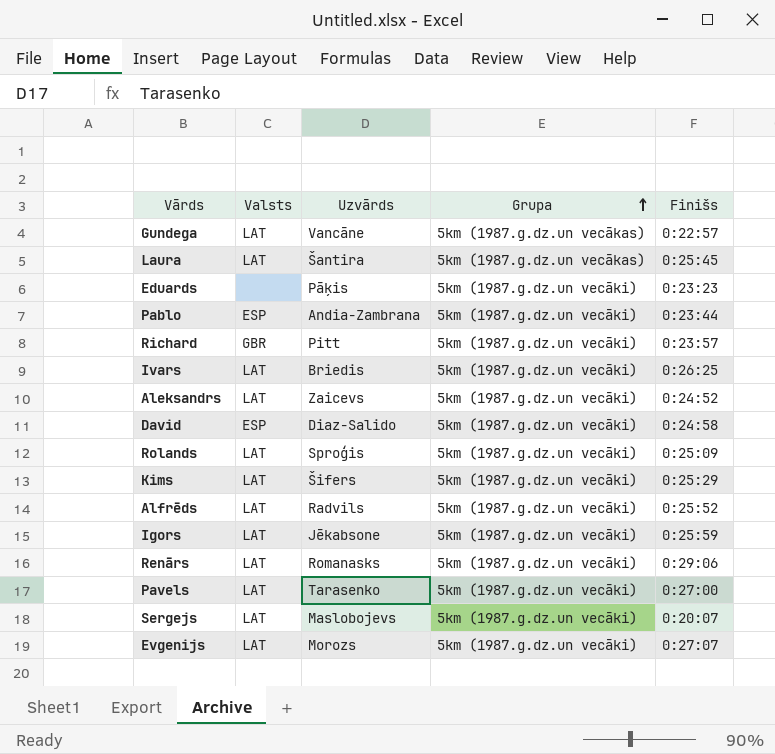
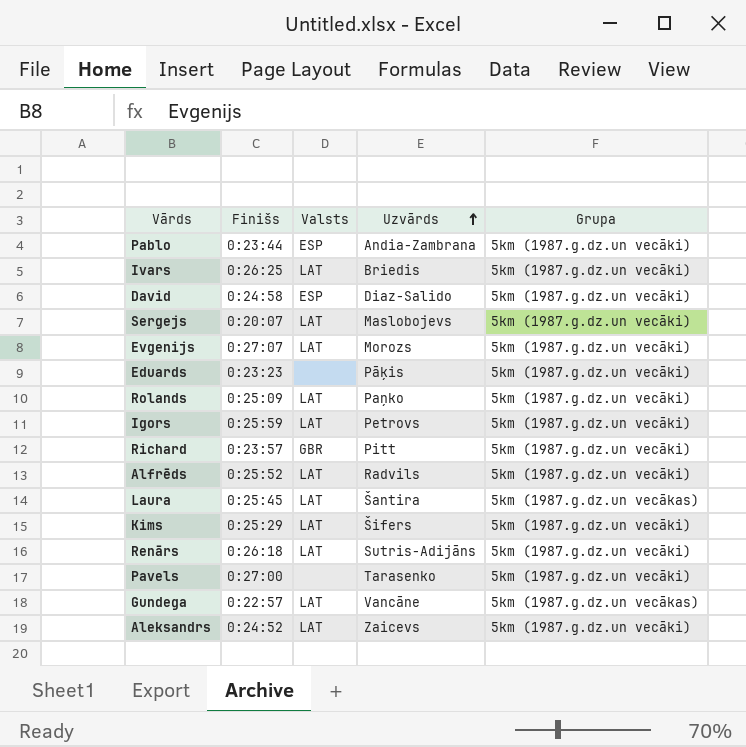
row order: Grupa ascending -> Uzvārds ascending
column Finišs | position: 5 -> 2
Rolands | Uzvārds: Sproģis -> Paņko
Igors | Uzvārds: Jēkabsone -> Petrovs
Renārs | Finišs: 0:29:06 -> 0:26:18
Renārs | Uzvārds: Romanasks -> Sutris-Adijāns
Pavels | Valsts: LAT -> none

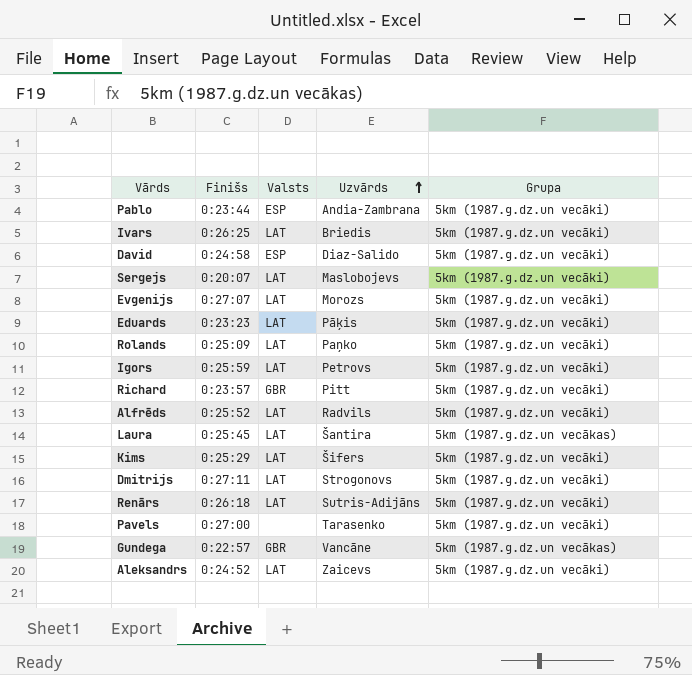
Eduards | Valsts: none -> LAT
row Dmitrijs: none -> 0:27:11 | LAT | Strogonovs | 5km (1987.g.dz.un vecāki)
Gundega | Valsts: LAT -> GBR

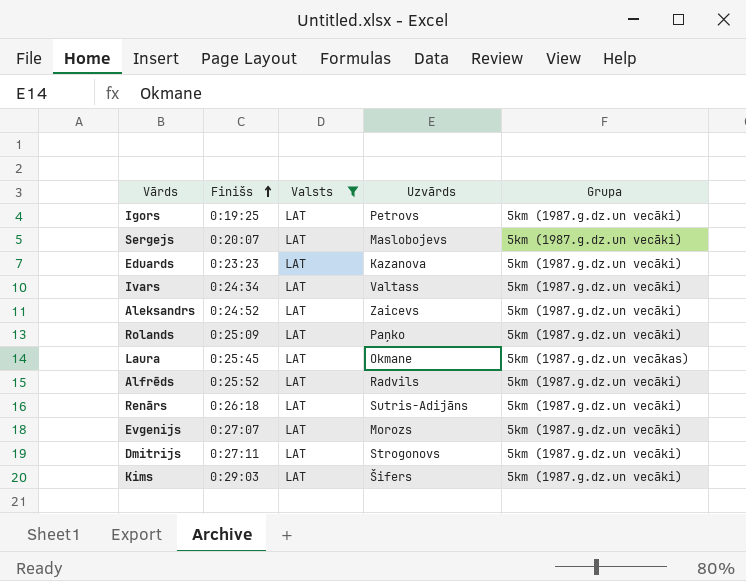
filter: none -> Valsts = LAT
row order: Uzvārds ascending -> Finišs ascending
Igors | Finišs: 0:25:59 -> 0:19:25
Eduards | Uzvārds: Pāķis -> Kazanova
Ivars | Finišs: 0:26:25 -> 0:24:34
Ivars | Uzvārds: Briedis -> Valtass
Laura | Uzvārds: Šantira -> Okmane
Kims | Finišs: 0:25:29 -> 0:29:03

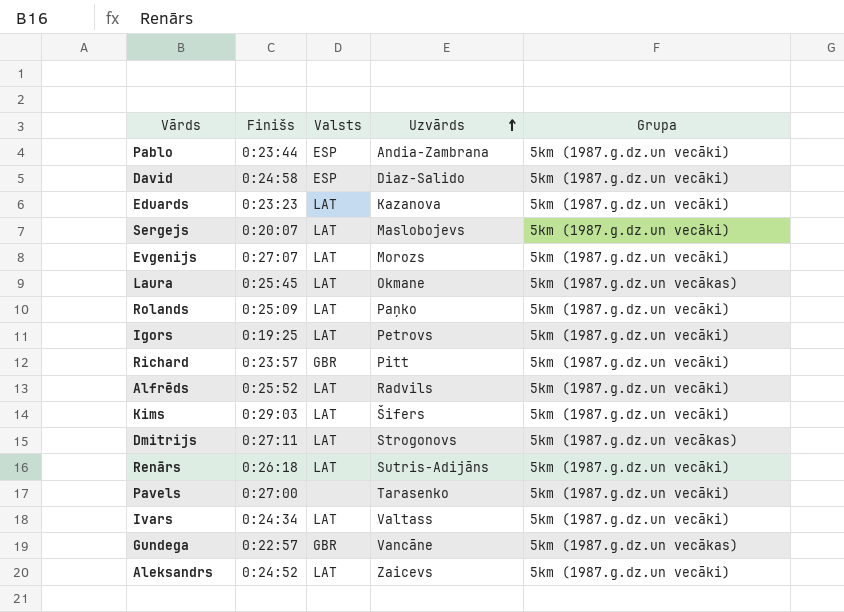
filter: Valsts = LAT -> none
row order: Finišs ascending -> Uzvārds ascending
Dmitrijs | Grupa: 5km (1987.g.dz.un vecāki) -> 5km (1987.g.dz.un vecākas)

